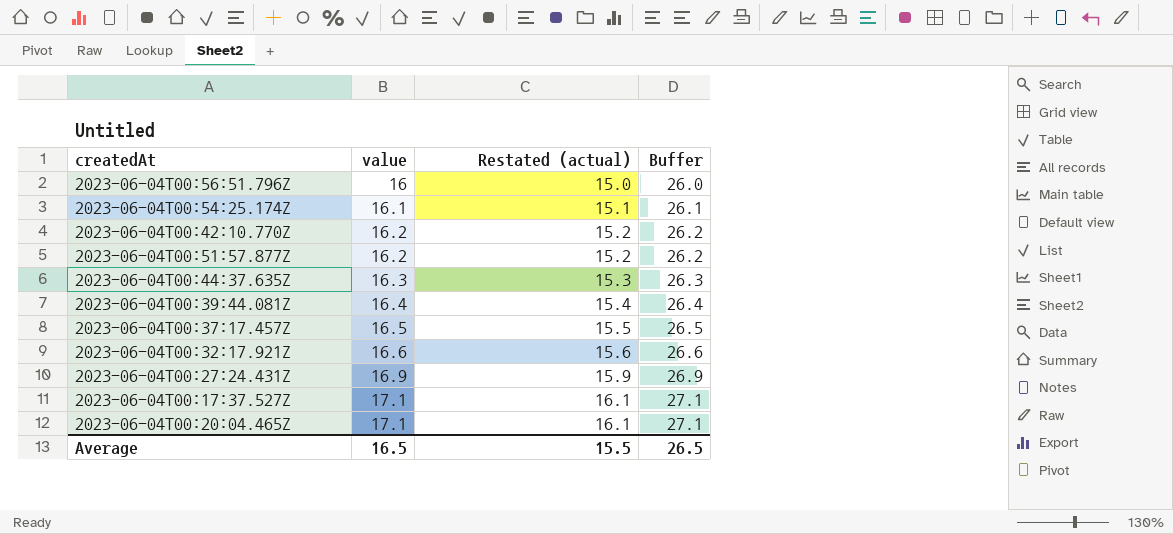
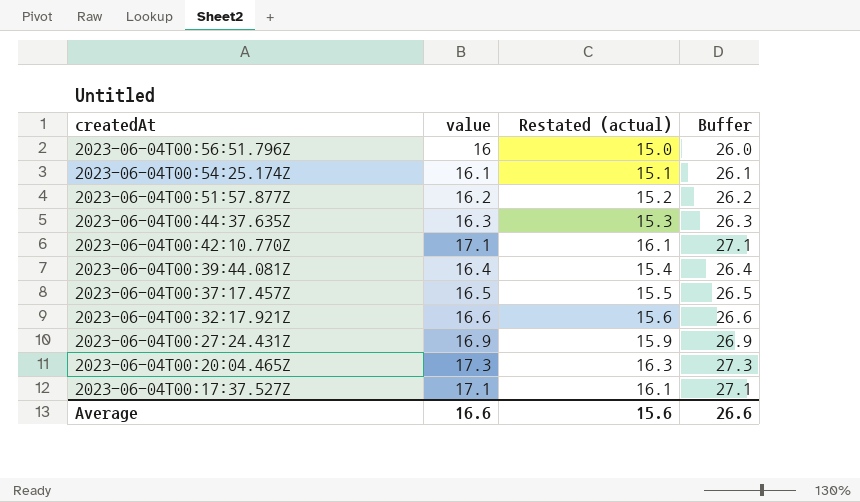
row order: value ascending -> createdAt descending
2023-06-04T00:42:10.770Z | value: 16.2 -> 17.1
2023-06-04T00:42:10.770Z | Restated (actual): 15.2 -> 16.1
2023-06-04T00:42:10.770Z | Buffer: 26.2 -> 27.1
2023-06-04T00:20:04.465Z | value: 17.1 -> 17.3
2023-06-04T00:20:04.465Z | Restated (actual): 16.1 -> 16.3
2023-06-04T00:20:04.465Z | Buffer: 27.1 -> 27.3
Average | value: 16.5 -> 16.6
Average | Restated (actual): 15.5 -> 15.6
Average | Buffer: 26.5 -> 26.6

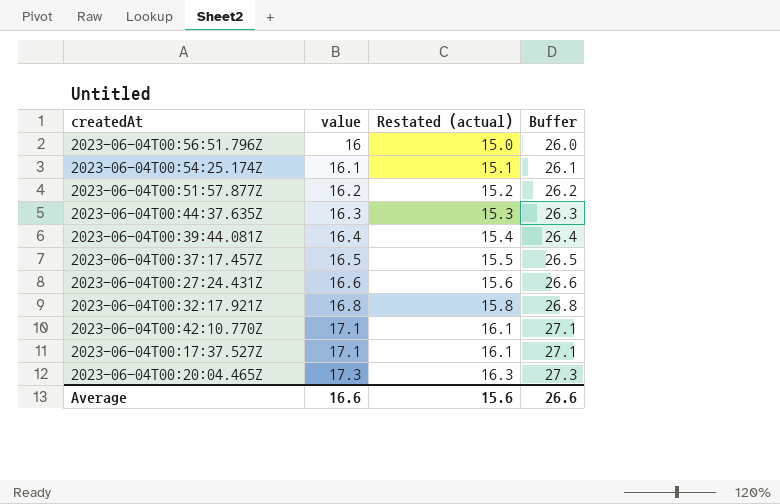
row order: createdAt descending -> value ascending
2023-06-04T00:27:24.431Z | value: 16.9 -> 16.6
2023-06-04T00:27:24.431Z | Restated (actual): 15.9 -> 15.6
2023-06-04T00:27:24.431Z | Buffer: 26.9 -> 26.6
2023-06-04T00:32:17.921Z | value: 16.6 -> 16.8
2023-06-04T00:32:17.921Z | Restated (actual): 15.6 -> 15.8
2023-06-04T00:32:17.921Z | Buffer: 26.6 -> 26.8

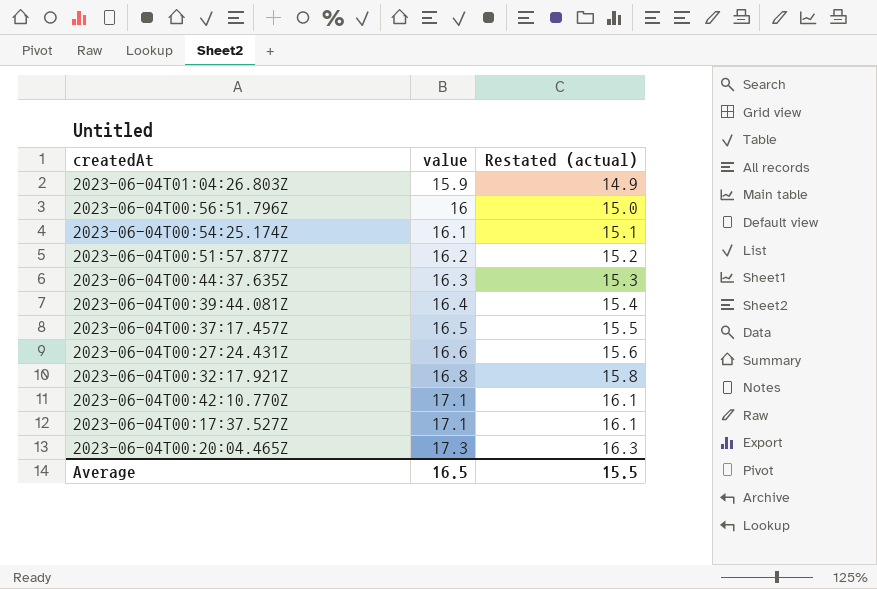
column Buffer | formula: [value] + 10 -> none
row 2023-06-04T01:04:26.803Z: none -> 15.9 | 14.9
Average | value: 16.6 -> 16.5
Average | Restated (actual): 15.6 -> 15.5

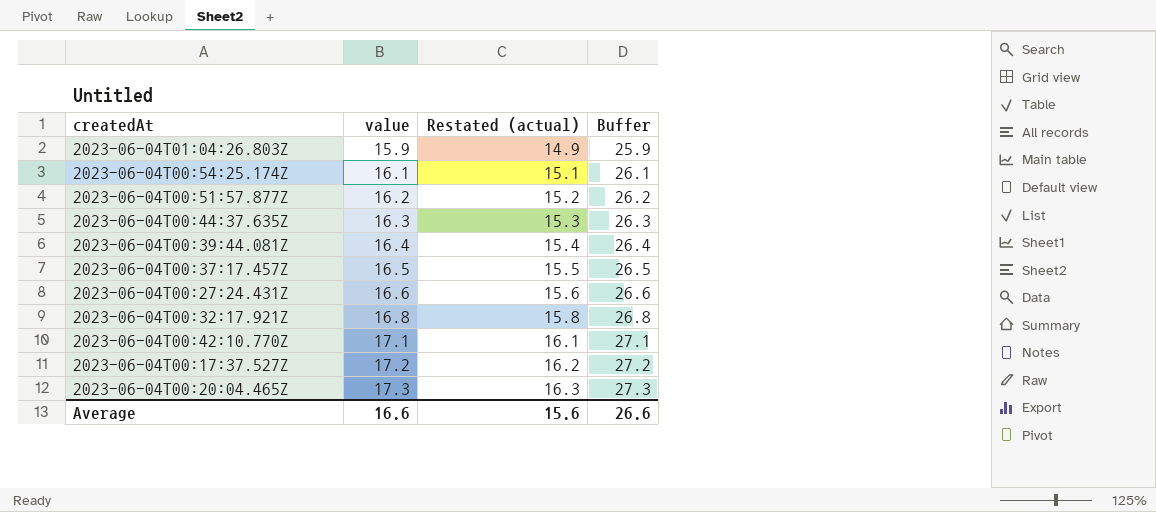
column Buffer | formula: none -> [value] + 10
row 2023-06-04T00:56:51.796Z: 16 | 15.0 -> none
2023-06-04T00:17:37.527Z | value: 17.1 -> 17.2
2023-06-04T00:17:37.527Z | Restated (actual): 16.1 -> 16.2
Average | value: 16.5 -> 16.6
Average | Restated (actual): 15.5 -> 15.6

